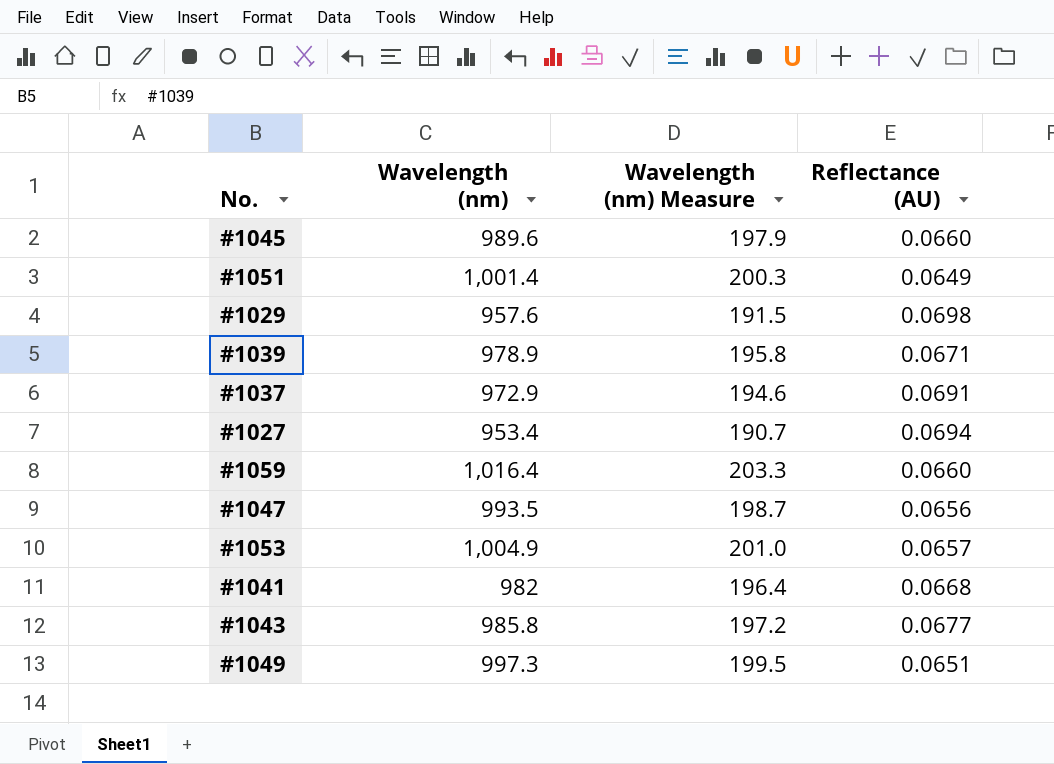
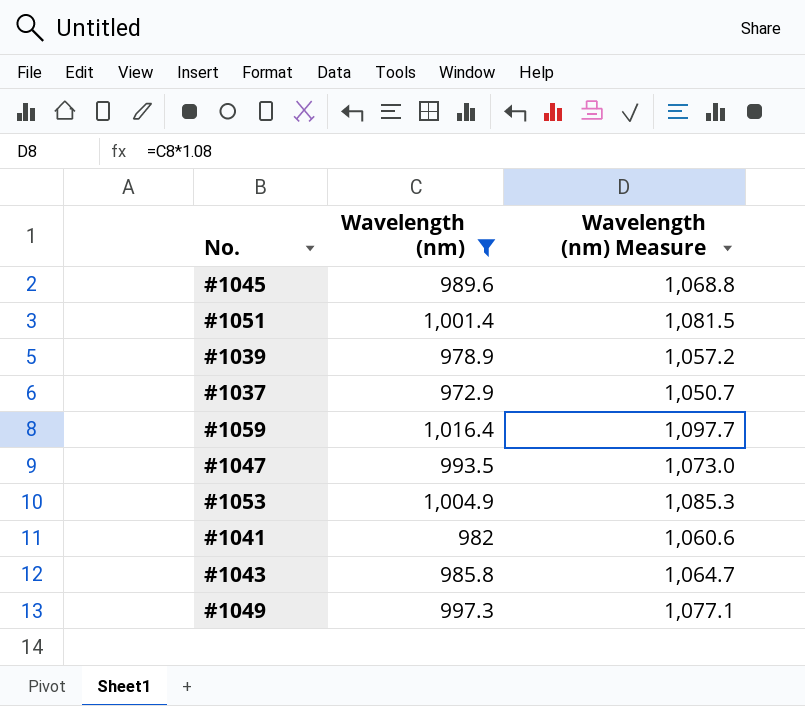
filter: none -> Wavelength (nm) >= 972.9
column Reflectance (AU) | position: 4 -> none
column Wavelength (nm) Measure | formula: [Wavelength (nm)] * 0.2 -> [Wavelength (nm)] * 1.08

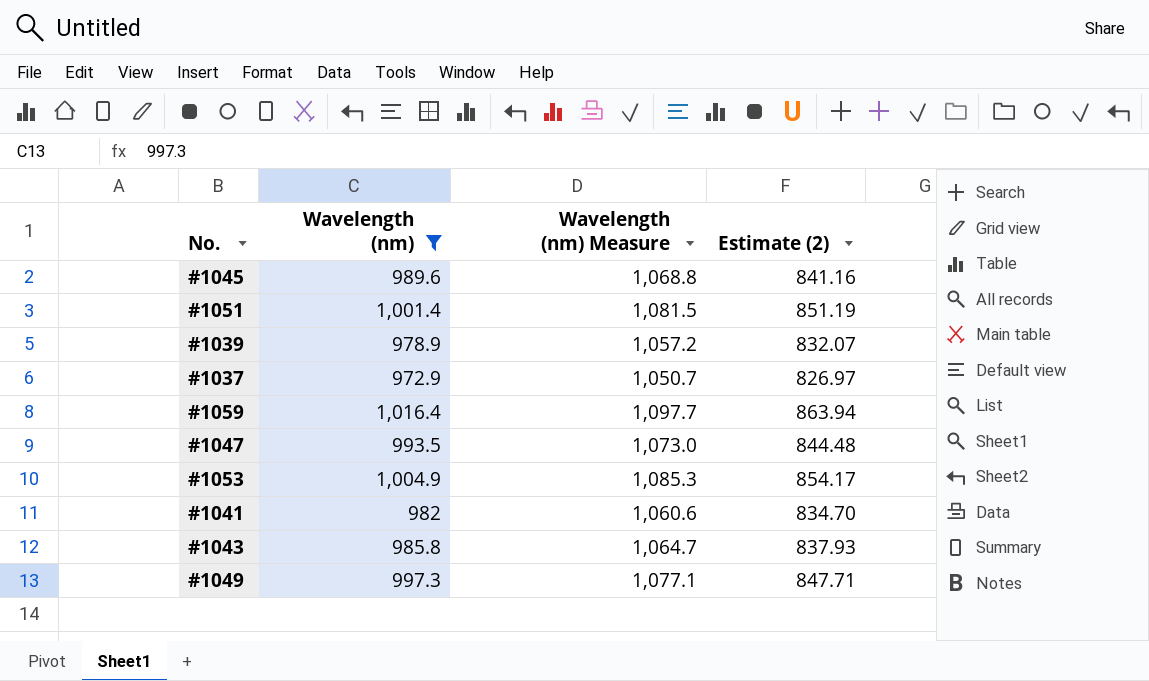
column Estimate (2) | formula: none -> [Wavelength (nm)] * 0.85

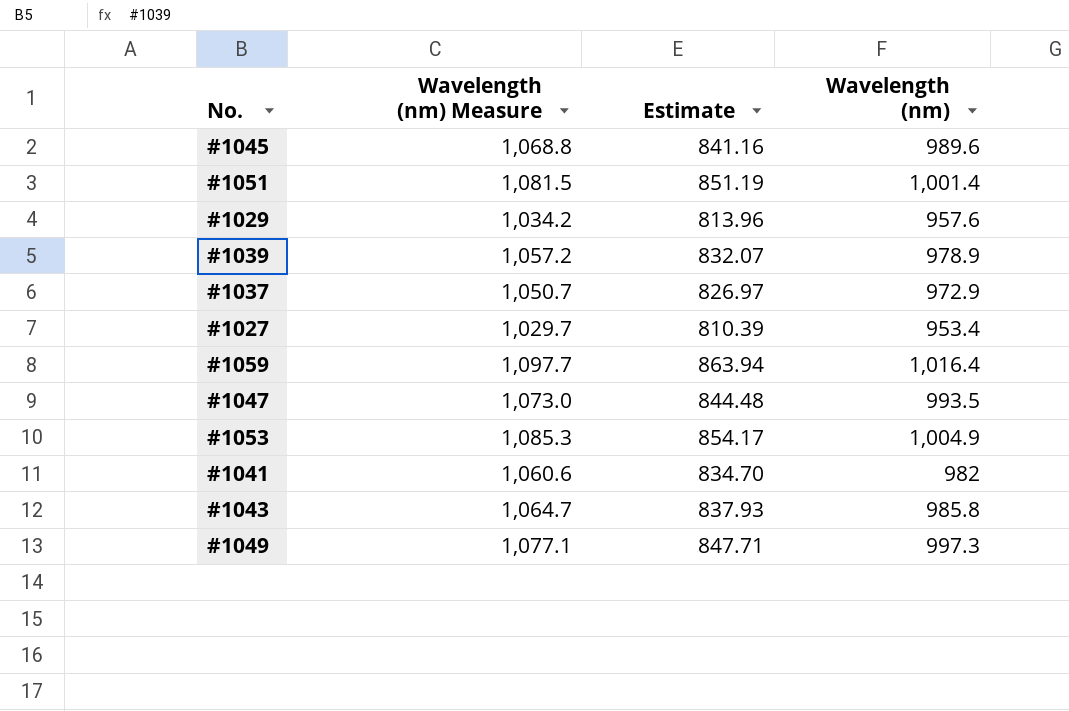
filter: Wavelength (nm) >= 972.9 -> none
column name: Estimate (2) -> Estimate
column Wavelength (nm) | position: 2 -> 4

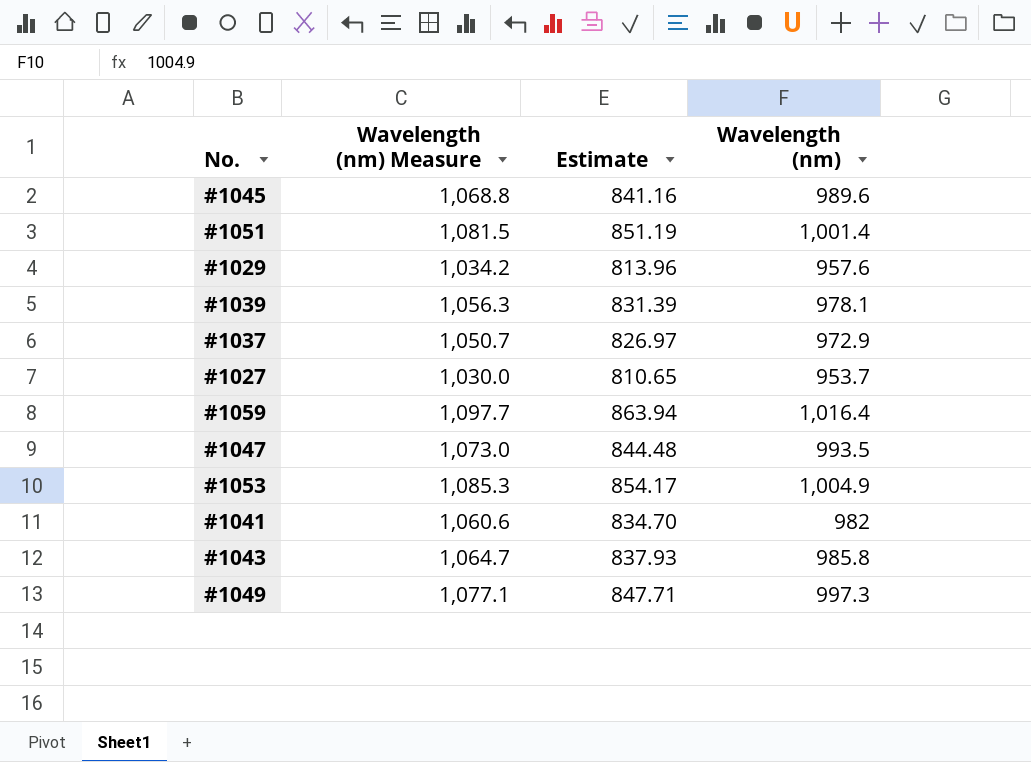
#1039 | Wavelength (nm) Measure: 1,057.2 -> 1,056.3
#1039 | Estimate: 832.07 -> 831.39
#1039 | Wavelength (nm): 978.9 -> 978.1
#1027 | Wavelength (nm) Measure: 1,029.7 -> 1,030.0
#1027 | Estimate: 810.39 -> 810.65
#1027 | Wavelength (nm): 953.4 -> 953.7

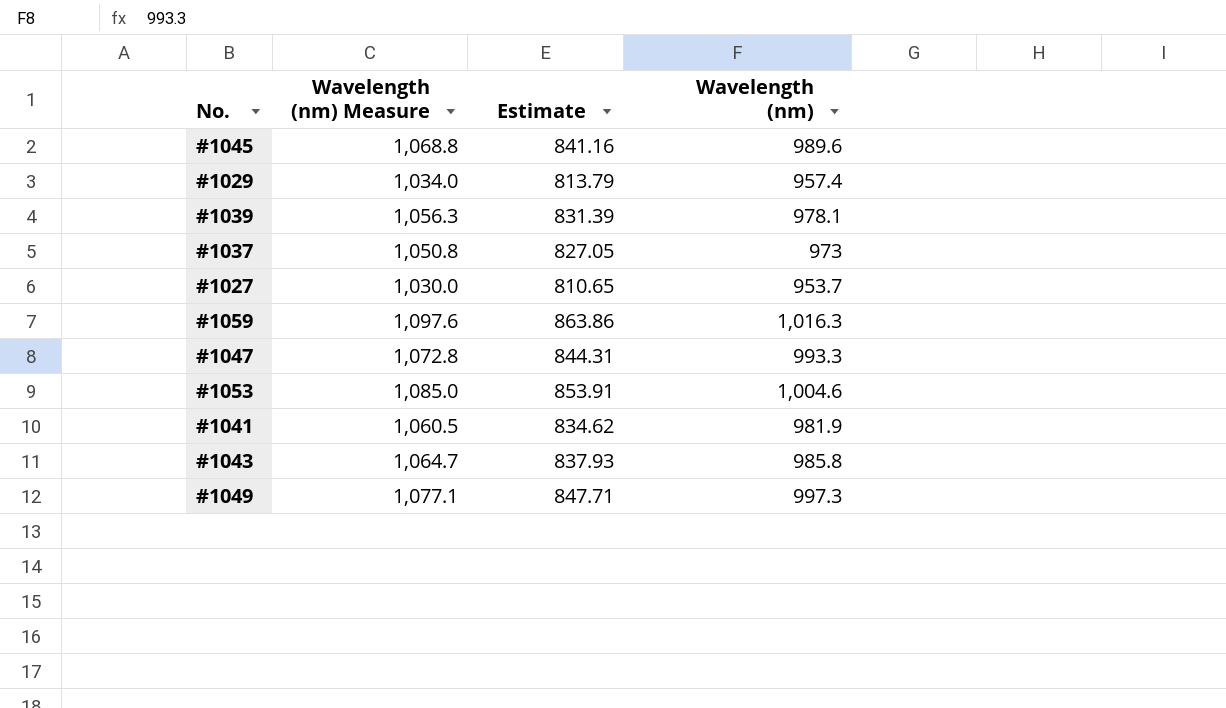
row #1051: 1,081.5 | 851.19 | 1,001.4 -> none
#1029 | Wavelength (nm) Measure: 1,034.2 -> 1,034.0
#1029 | Estimate: 813.96 -> 813.79
#1029 | Wavelength (nm): 957.6 -> 957.4
#1037 | Wavelength (nm) Measure: 1,050.7 -> 1,050.8
#1037 | Estimate: 826.97 -> 827.05
#1037 | Wavelength (nm): 972.9 -> 973
#1059 | Wavelength (nm) Measure: 1,097.7 -> 1,097.6
#1059 | Estimate: 863.94 -> 863.86
#1059 | Wavelength (nm): 1,016.4 -> 1,016.3
#1047 | Wavelength (nm) Measure: 1,073.0 -> 1,072.8
#1047 | Estimate: 844.48 -> 844.31
#1047 | Wavelength (nm): 993.5 -> 993.3
#1053 | Wavelength (nm) Measure: 1,085.3 -> 1,085.0
#1053 | Estimate: 854.17 -> 853.91
#1053 | Wavelength (nm): 1,004.9 -> 1,004.6
#1041 | Wavelength (nm) Measure: 1,060.6 -> 1,060.5
#1041 | Estimate: 834.70 -> 834.62
#1041 | Wavelength (nm): 982 -> 981.9

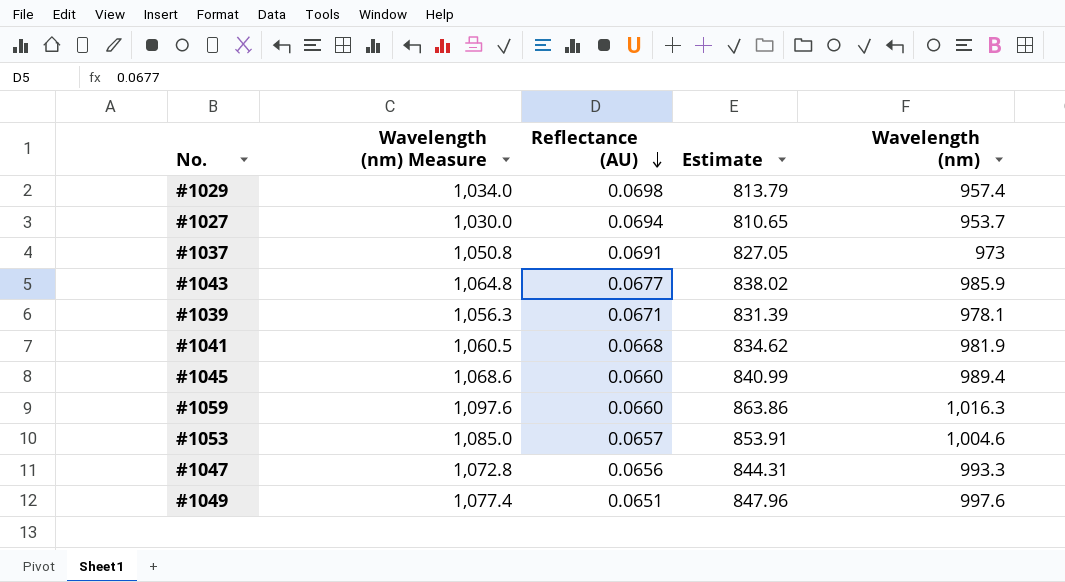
row order: none -> Reflectance (AU) descending
column Reflectance (AU) | position: none -> 3
#1043 | Wavelength (nm) Measure: 1,064.7 -> 1,064.8
#1043 | Estimate: 837.93 -> 838.02
#1043 | Wavelength (nm): 985.8 -> 985.9
#1045 | Wavelength (nm) Measure: 1,068.8 -> 1,068.6
#1045 | Estimate: 841.16 -> 840.99
#1045 | Wavelength (nm): 989.6 -> 989.4
#1049 | Wavelength (nm) Measure: 1,077.1 -> 1,077.4
#1049 | Estimate: 847.71 -> 847.96
#1049 | Wavelength (nm): 997.3 -> 997.6

